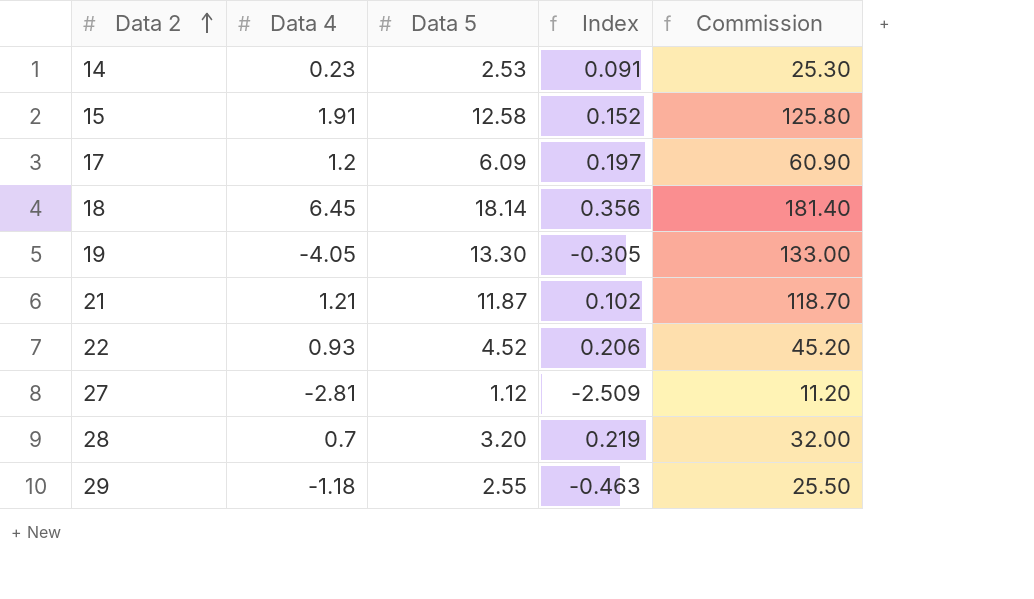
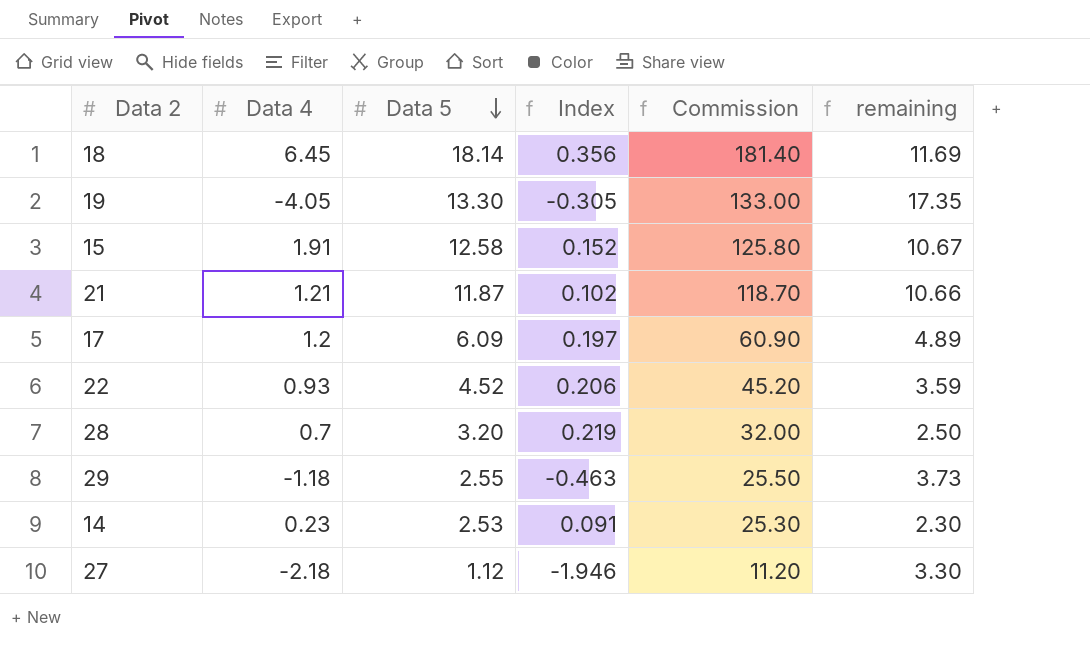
row order: Data 2 ascending -> Data 5 descending
column remaining | formula: none -> [Data 5] - [Data 4]
27 | Data 4: -2.81 -> -2.18
27 | Index: -2.509 -> -1.946

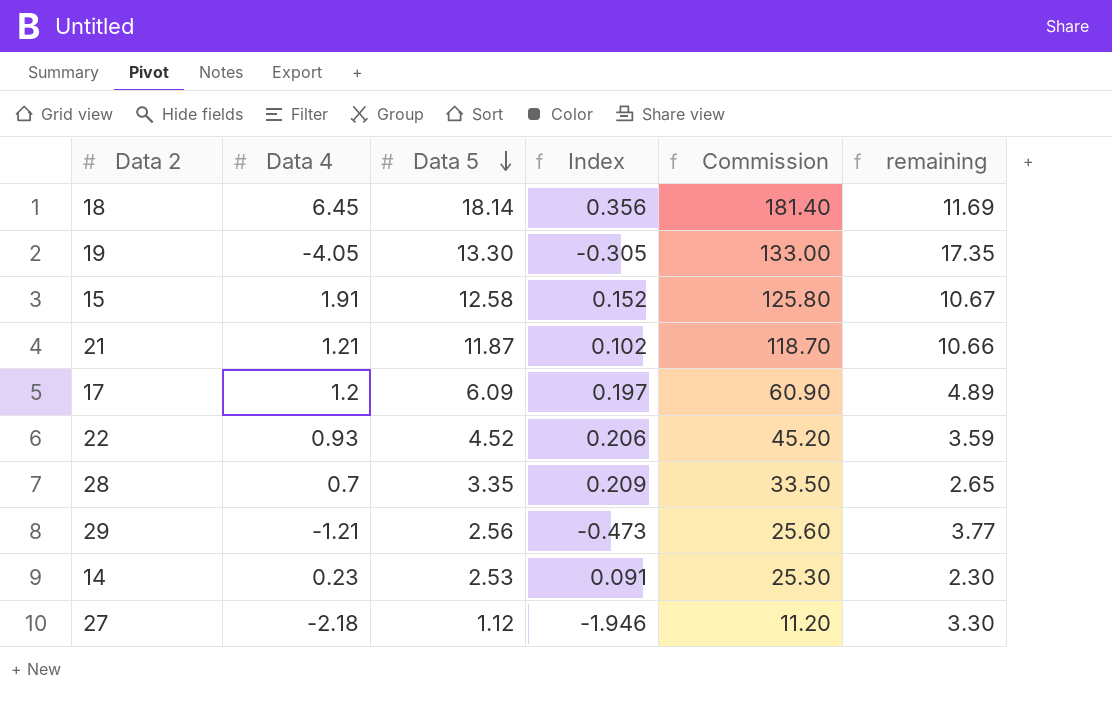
28 | Data 5: 3.20 -> 3.35
28 | Index: 0.219 -> 0.209
28 | Commission: 32.00 -> 33.50
28 | remaining: 2.50 -> 2.65
29 | Data 4: -1.18 -> -1.21
29 | Data 5: 2.55 -> 2.56
29 | Index: -0.463 -> -0.473
29 | Commission: 25.50 -> 25.60
29 | remaining: 3.73 -> 3.77

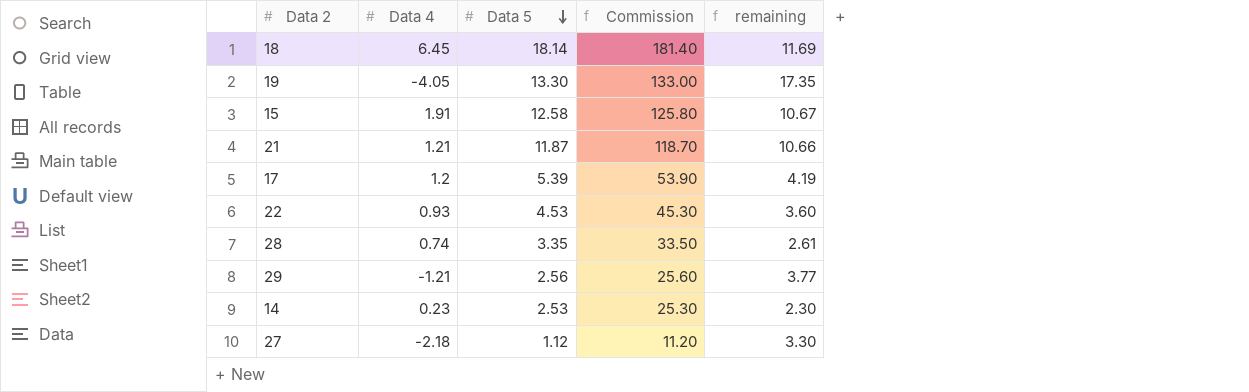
column Index | formula: [Data 4] / [Data 5] -> none
17 | Data 5: 6.09 -> 5.39
17 | Commission: 60.90 -> 53.90
17 | remaining: 4.89 -> 4.19
22 | Data 5: 4.52 -> 4.53
22 | Commission: 45.20 -> 45.30
22 | remaining: 3.59 -> 3.60
28 | Data 4: 0.7 -> 0.74
28 | remaining: 2.65 -> 2.61

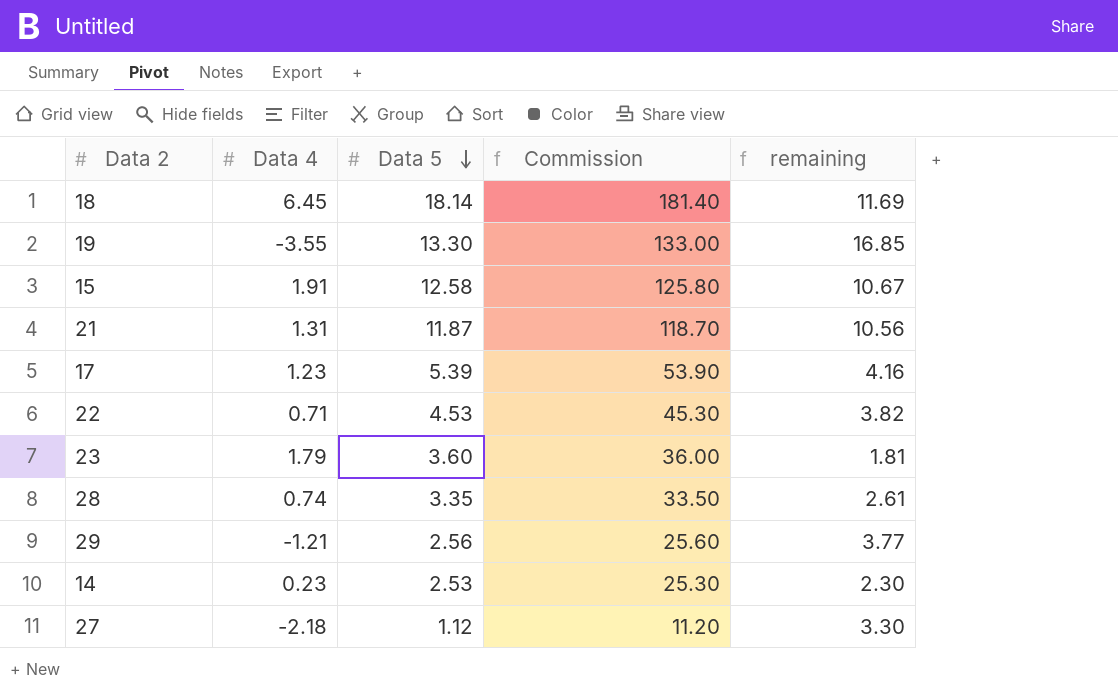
19 | Data 4: -4.05 -> -3.55
19 | remaining: 17.35 -> 16.85
21 | Data 4: 1.21 -> 1.31
21 | remaining: 10.66 -> 10.56
17 | Data 4: 1.2 -> 1.23
17 | remaining: 4.19 -> 4.16
22 | Data 4: 0.93 -> 0.71
22 | remaining: 3.60 -> 3.82
row 23: none -> 1.79 | 3.60 | 36.00 | 1.81

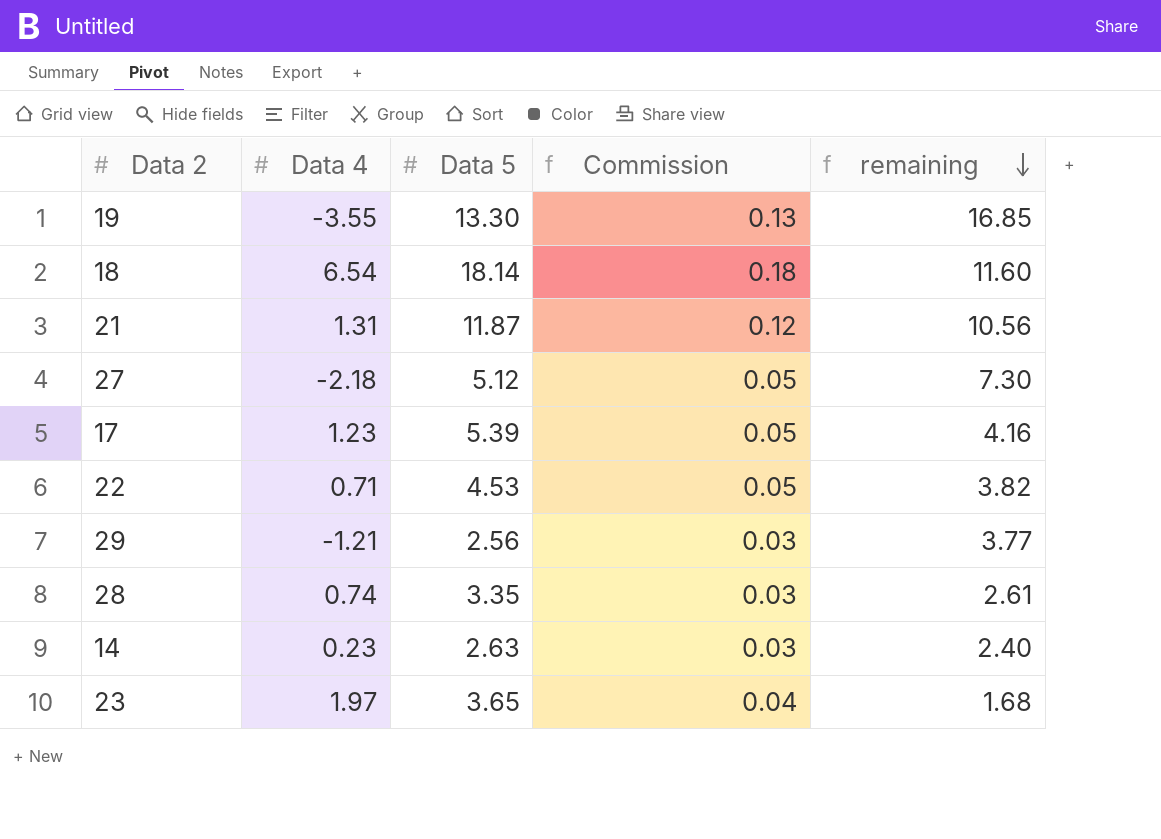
row order: Data 5 descending -> remaining descending
column Commission | formula: [Data 5] * 10 -> [Data 5] * 0.01
row 15: 1.91 | 12.58 | 125.80 | 10.67 -> none
18 | Data 4: 6.45 -> 6.54
18 | remaining: 11.69 -> 11.60
27 | Data 5: 1.12 -> 5.12
27 | remaining: 3.30 -> 7.30
14 | Data 5: 2.53 -> 2.63
14 | remaining: 2.30 -> 2.40
23 | Data 4: 1.79 -> 1.97
23 | Data 5: 3.60 -> 3.65
23 | remaining: 1.81 -> 1.68

